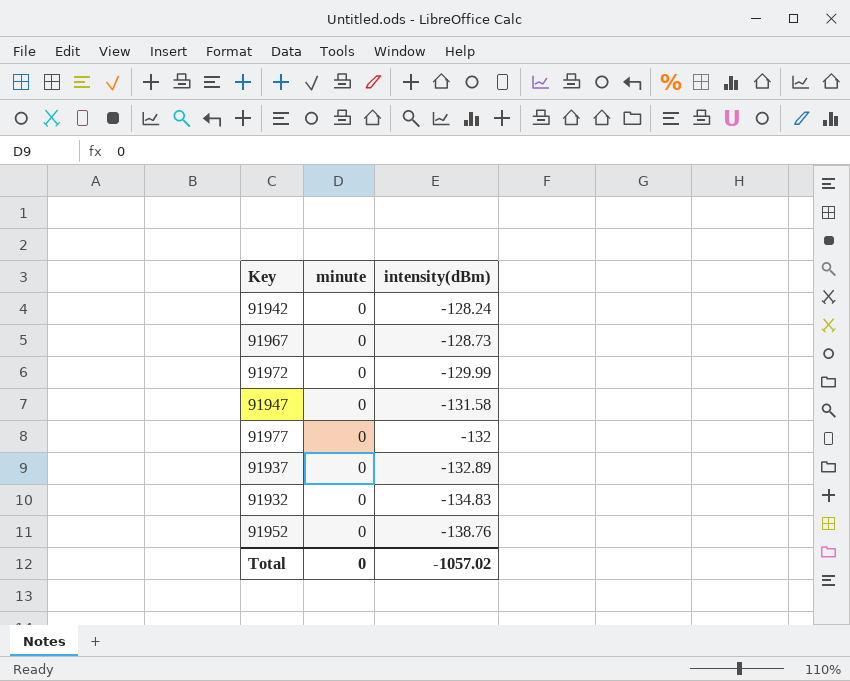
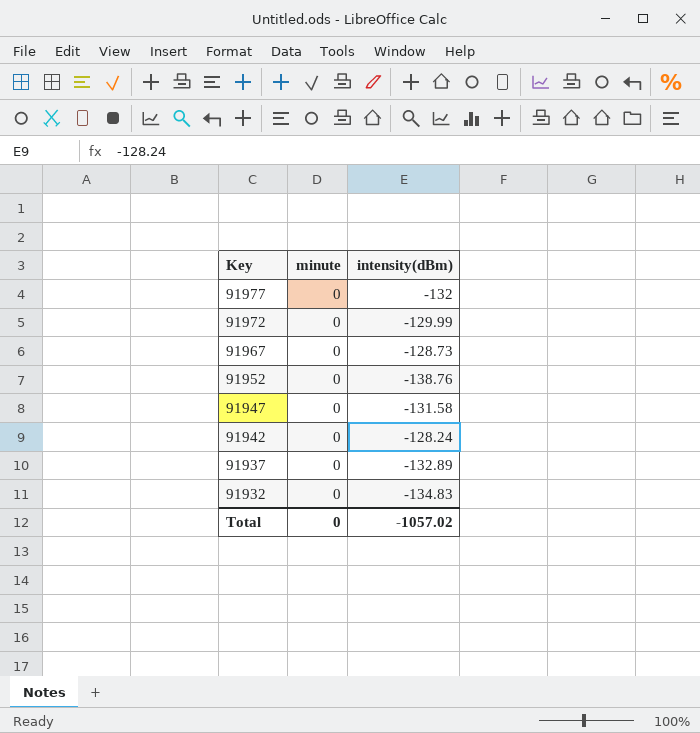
row order: intensity(dBm) descending -> Key descending

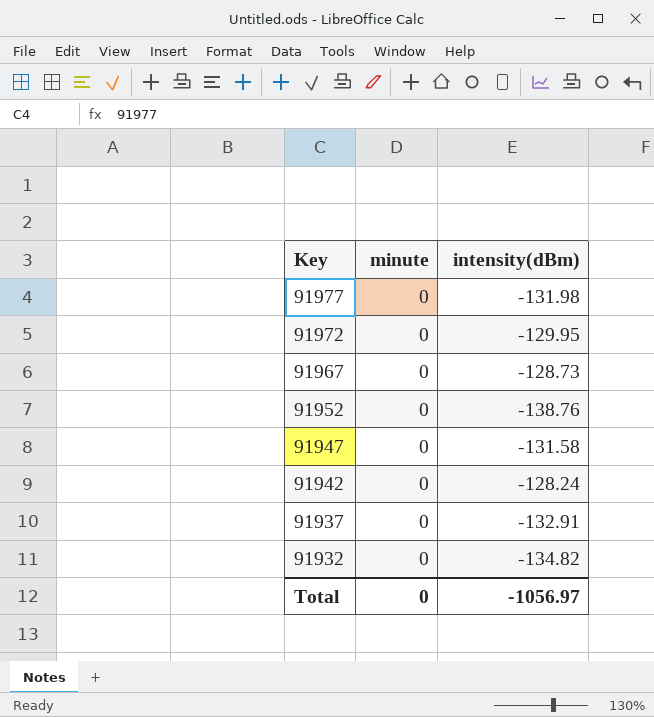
91977 | intensity(dBm): -132 -> -131.98
91972 | intensity(dBm): -129.99 -> -129.95
91937 | intensity(dBm): -132.89 -> -132.91
91932 | intensity(dBm): -134.83 -> -134.82
Total | intensity(dBm): -1057.02 -> -1056.97

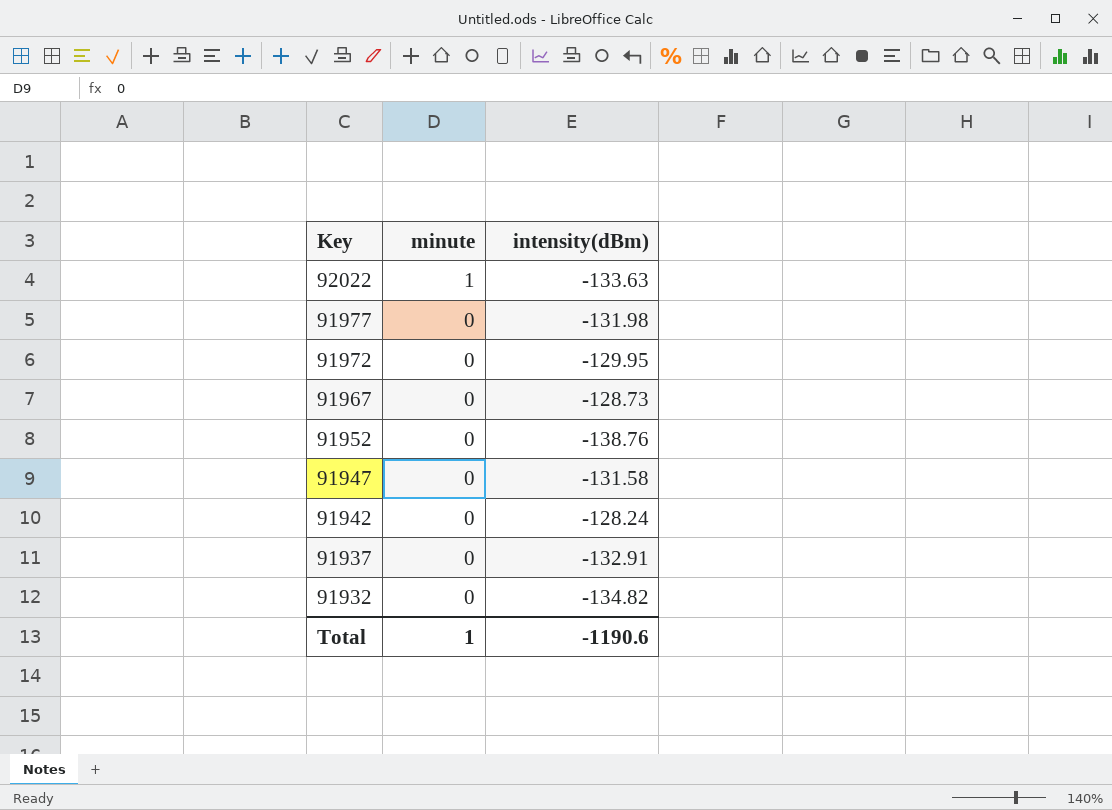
row 92022: none -> 1 | -133.63
Total | minute: 0 -> 1
Total | intensity(dBm): -1056.97 -> -1190.6

